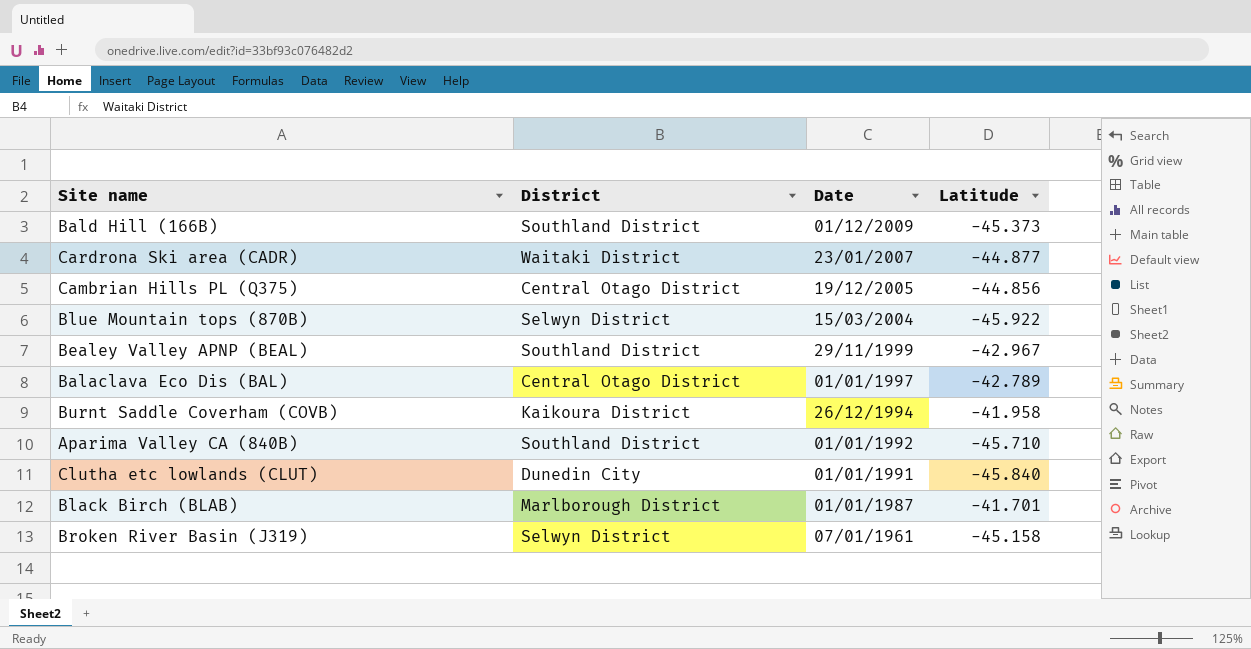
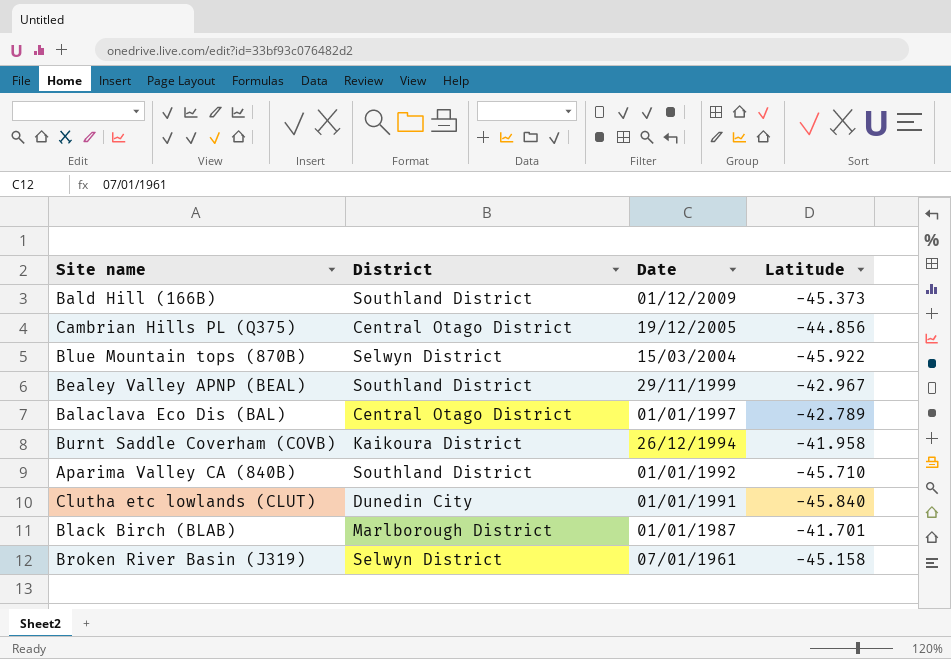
row Cardrona Ski area (CADR): Waitaki District | 23/01/2007 | -44.877 -> none

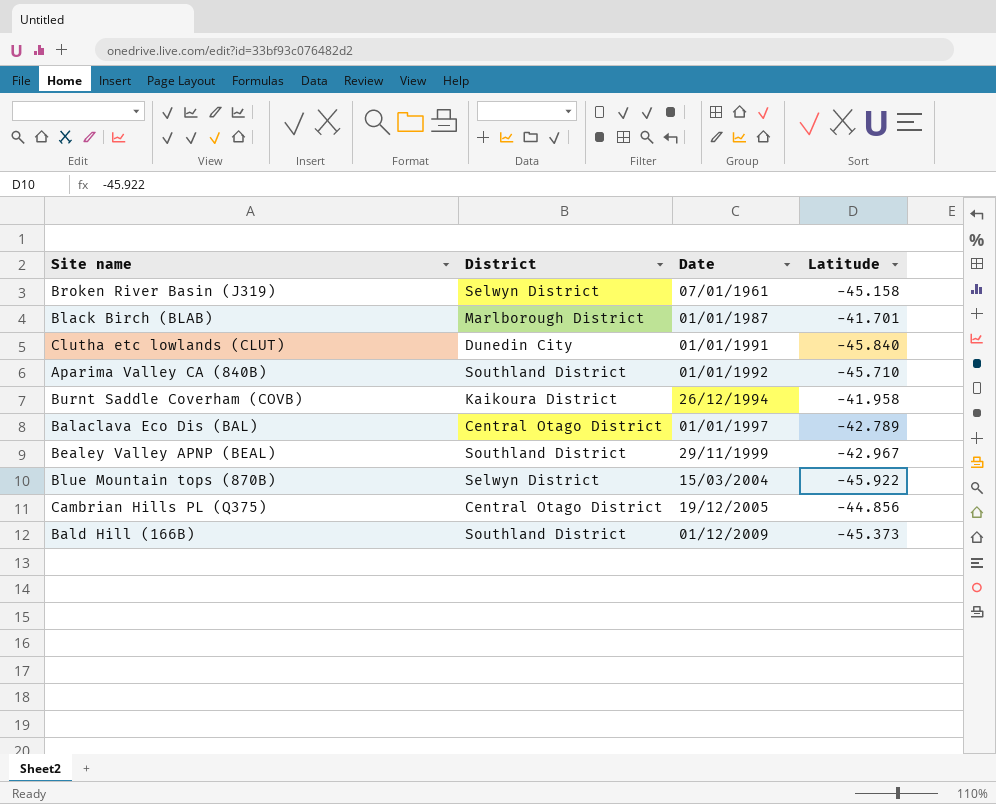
row order: Date descending -> Date ascending

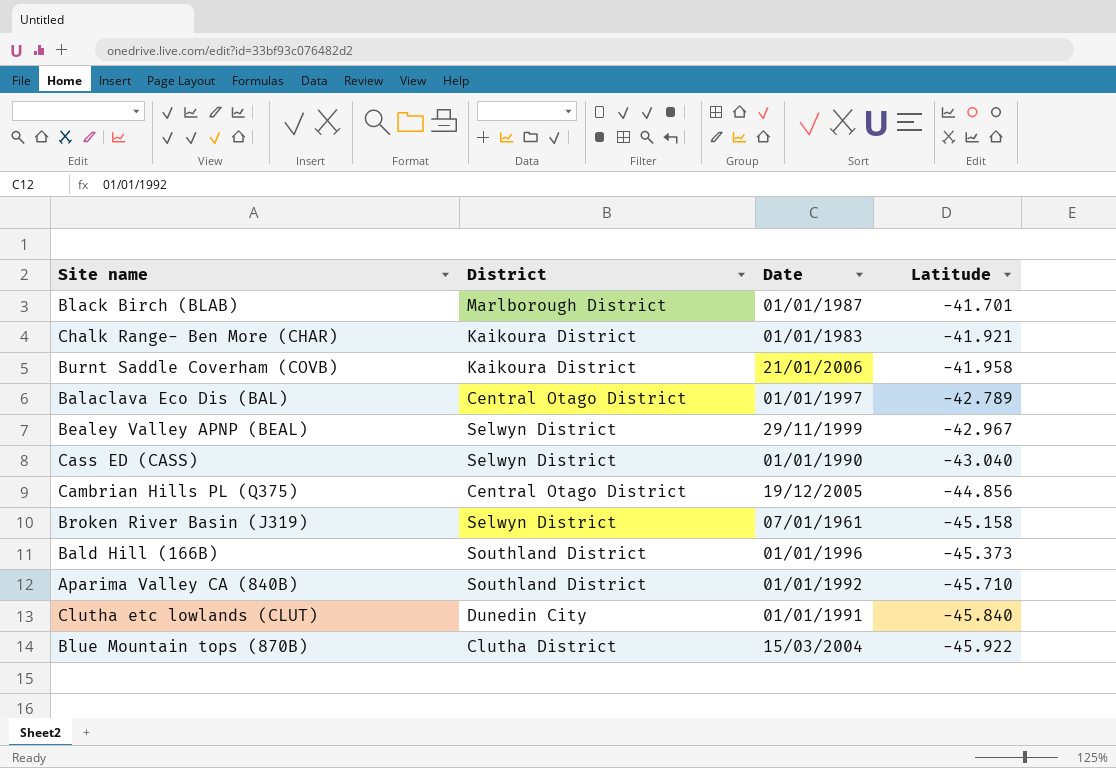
row order: Date ascending -> Latitude descending
row Chalk Range- Ben More (CHAR): none -> Kaikoura District | 01/01/1983 | -41.921
Burnt Saddle Coverham (COVB) | Date: 26/12/1994 -> 21/01/2006
Bealey Valley APNP (BEAL) | District: Southland District -> Selwyn District
row Cass ED (CASS): none -> Selwyn District | 01/01/1990 | -43.040
Bald Hill (166B) | Date: 01/12/2009 -> 01/01/1996
Blue Mountain tops (870B) | District: Selwyn District -> Clutha District

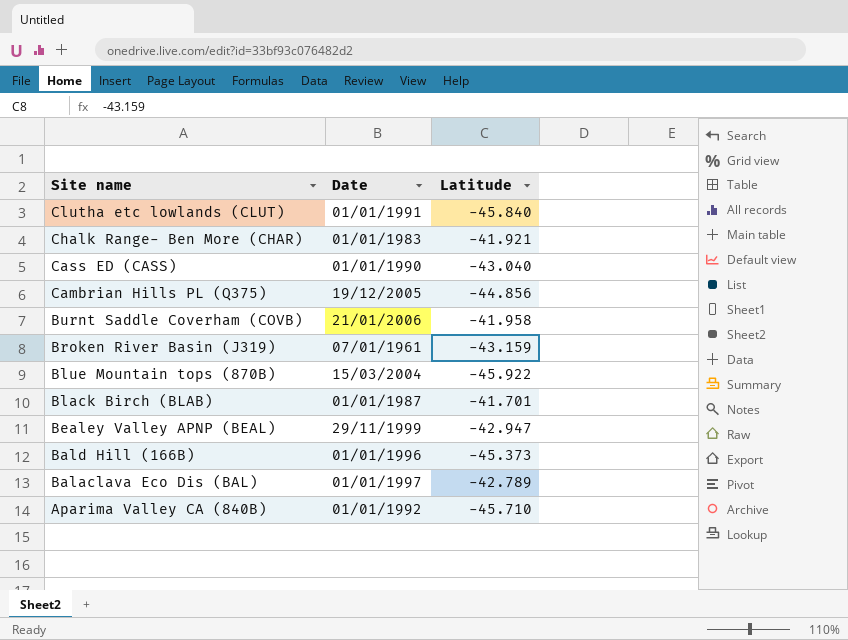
row order: Latitude descending -> Site name descending
column District | position: 2 -> none
Broken River Basin (J319) | Latitude: -45.158 -> -43.159
Bealey Valley APNP (BEAL) | Latitude: -42.967 -> -42.947

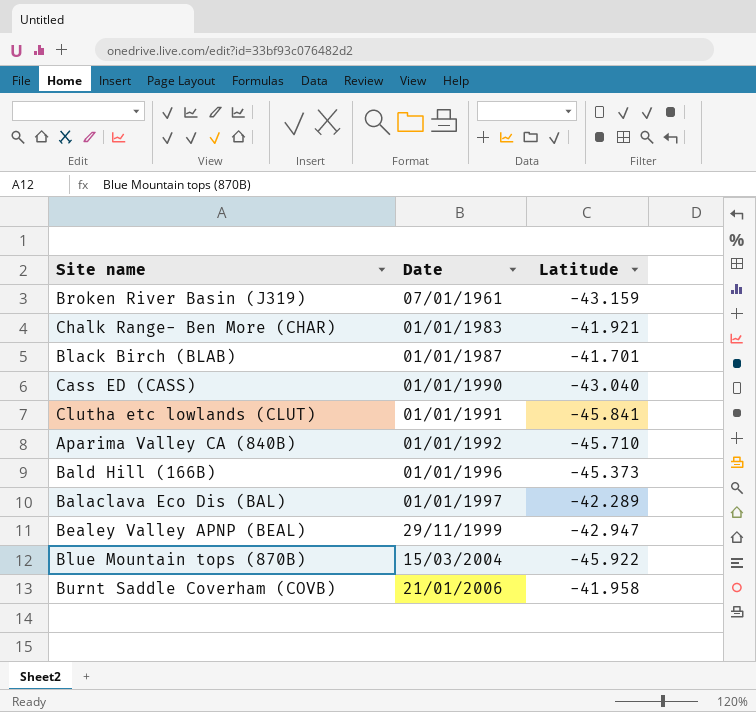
row order: Site name descending -> Date ascending
row Cambrian Hills PL (Q375): 19/12/2005 | -44.856 -> none
Clutha etc lowlands (CLUT) | Latitude: -45.840 -> -45.841
Balaclava Eco Dis (BAL) | Latitude: -42.789 -> -42.289

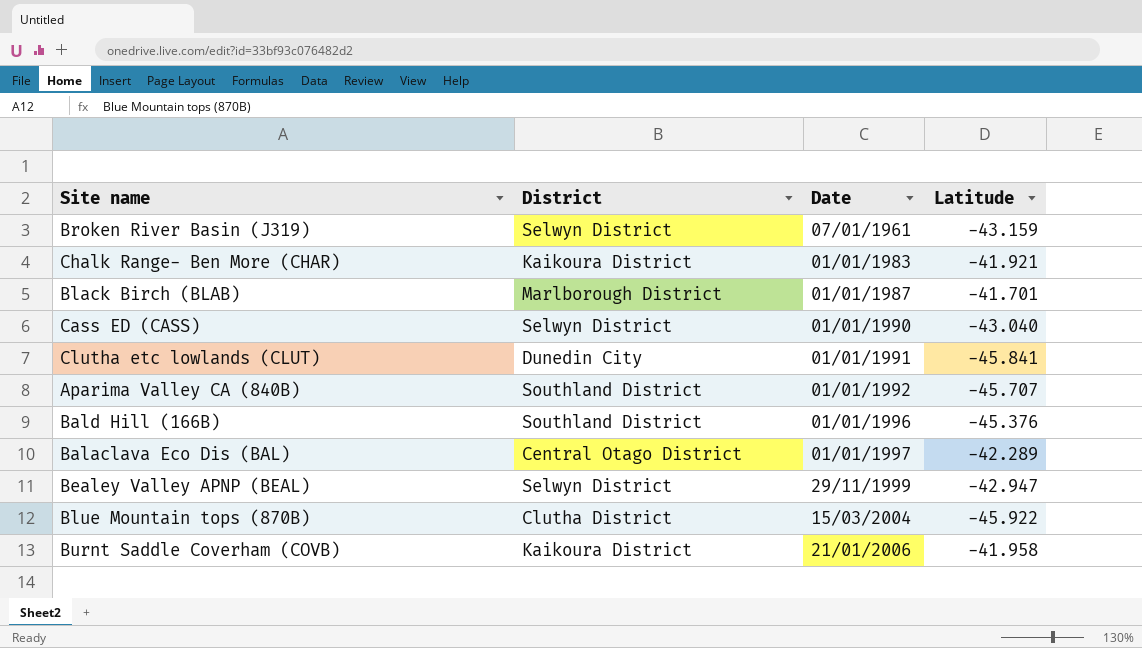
column District | position: none -> 2
Aparima Valley CA (840B) | Latitude: -45.710 -> -45.707
Bald Hill (166B) | Latitude: -45.373 -> -45.376

